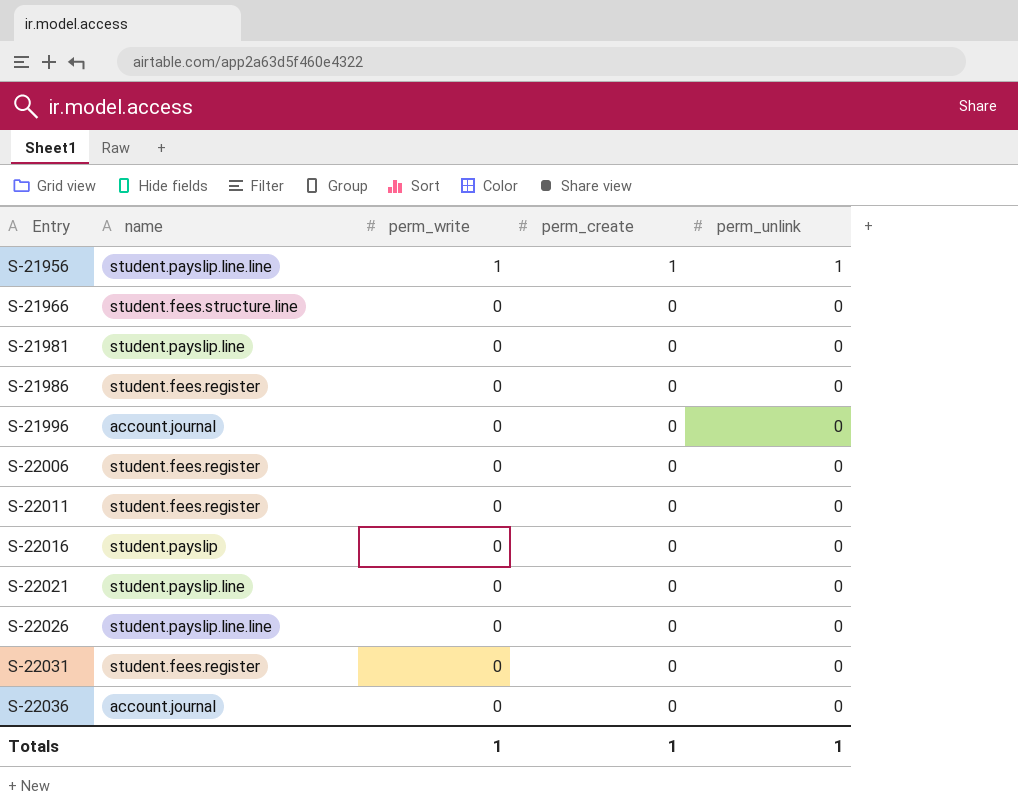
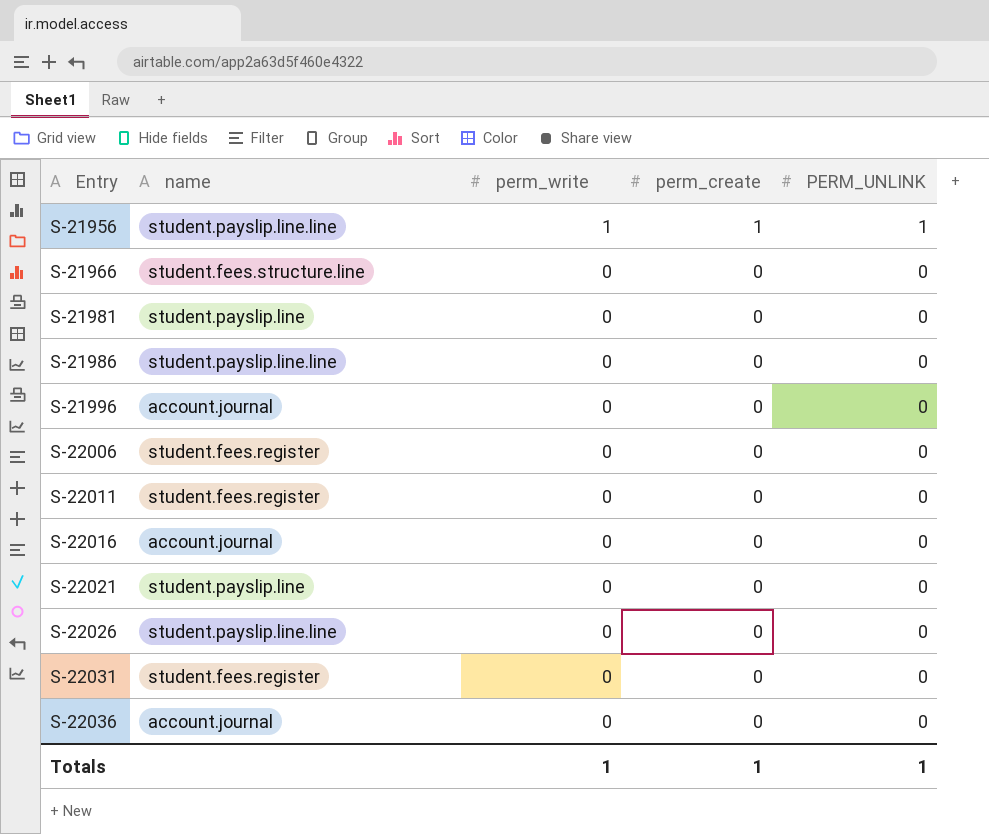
column name: perm_unlink -> PERM_UNLINK
S-21986 | name: student.fees.register -> student.payslip.line.line
S-22016 | name: student.payslip -> account.journal

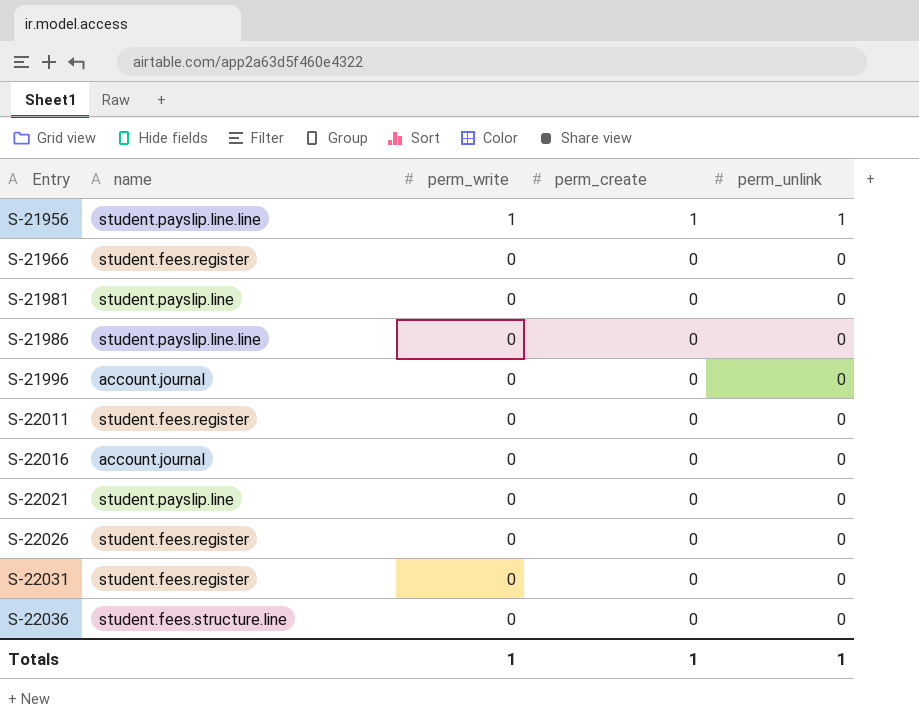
column name: PERM_UNLINK -> perm_unlink
row S-22006: student.fees.register | 0 | 0 | 0 -> none
S-21966 | name: student.fees.structure.line -> student.fees.register
S-22026 | name: student.payslip.line.line -> student.fees.register
S-22036 | name: account.journal -> student.fees.structure.line

